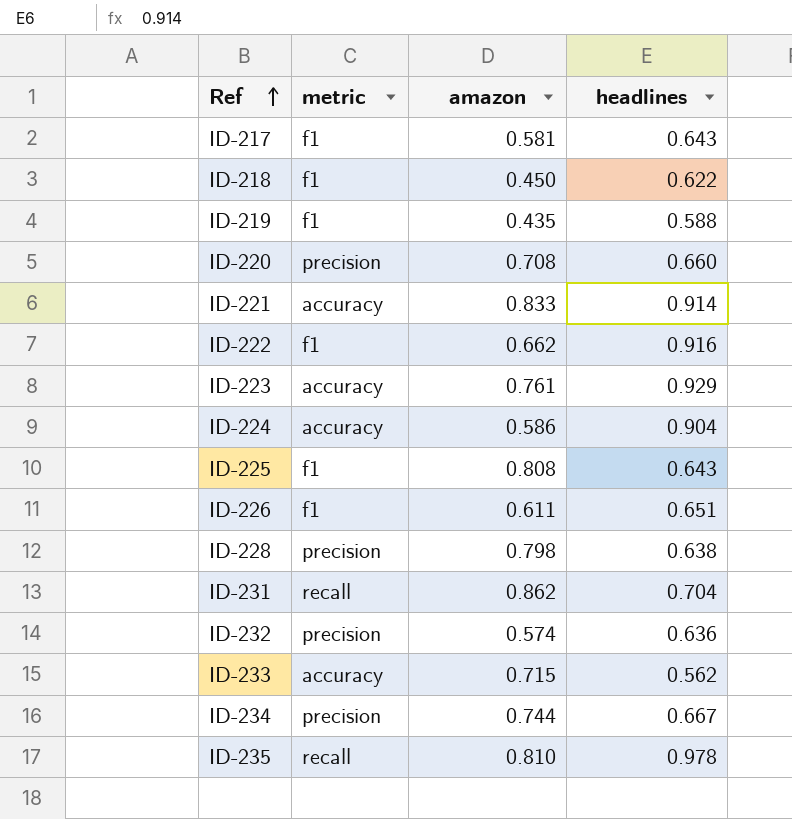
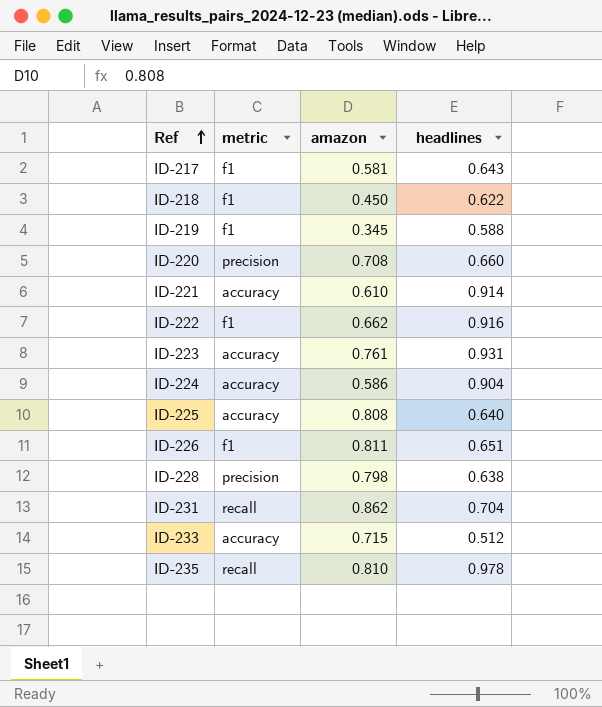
row ID-232: precision | 0.574 | 0.636 -> none
row ID-234: precision | 0.744 | 0.667 -> none
ID-219 | amazon: 0.435 -> 0.345
ID-221 | amazon: 0.833 -> 0.610
ID-223 | headlines: 0.929 -> 0.931
ID-225 | metric: f1 -> accuracy
ID-225 | headlines: 0.643 -> 0.640
ID-226 | amazon: 0.611 -> 0.811
ID-233 | headlines: 0.562 -> 0.512

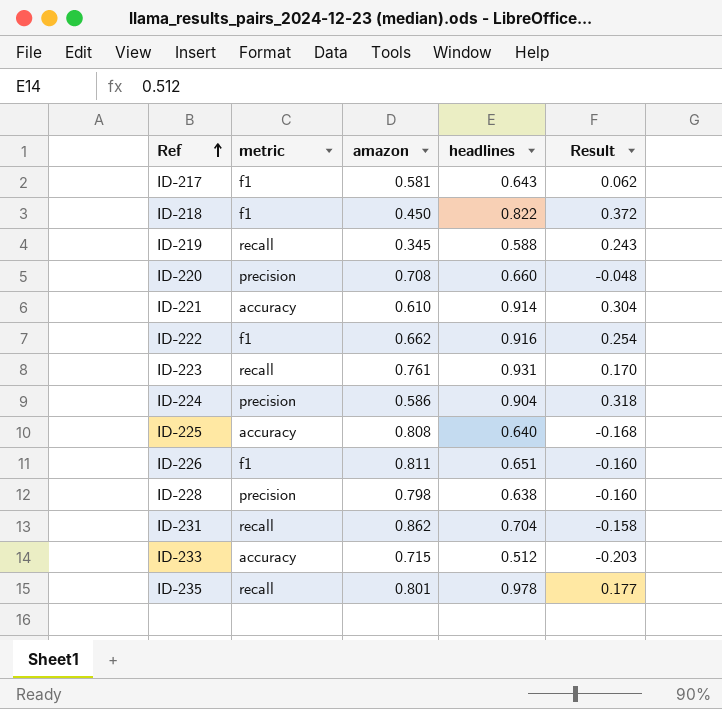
column Result | formula: none -> [headlines] - [amazon]
ID-218 | headlines: 0.622 -> 0.822
ID-219 | metric: f1 -> recall
ID-223 | metric: accuracy -> recall
ID-224 | metric: accuracy -> precision
ID-235 | amazon: 0.810 -> 0.801

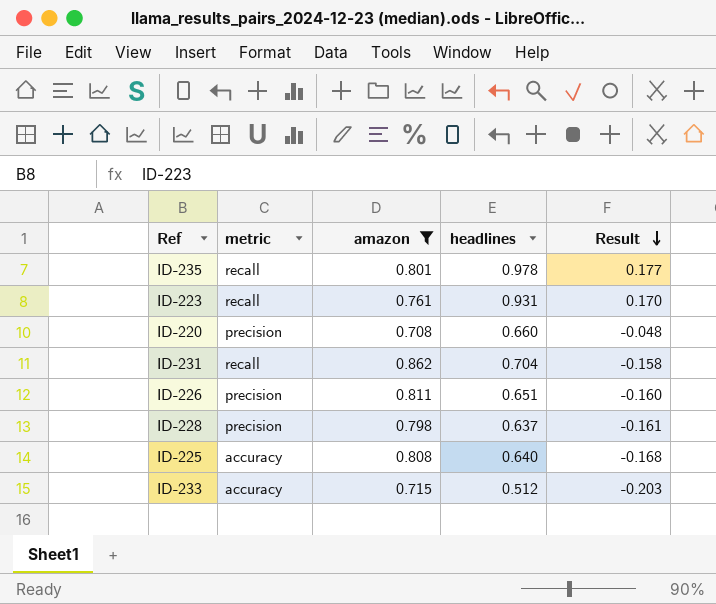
filter: none -> amazon >= 0.708
row order: Ref ascending -> Result descending
ID-226 | metric: f1 -> precision
ID-228 | headlines: 0.638 -> 0.637
ID-228 | Result: -0.160 -> -0.161

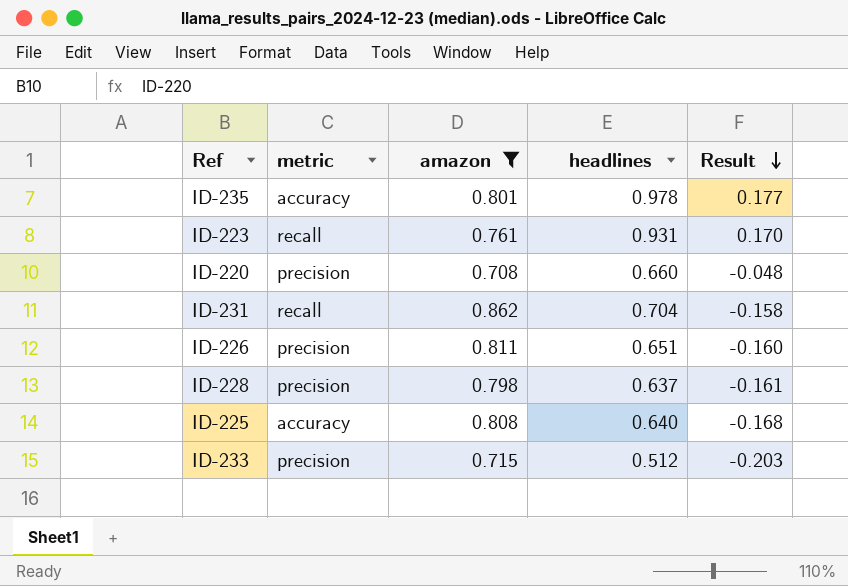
ID-235 | metric: recall -> accuracy
ID-233 | metric: accuracy -> precision

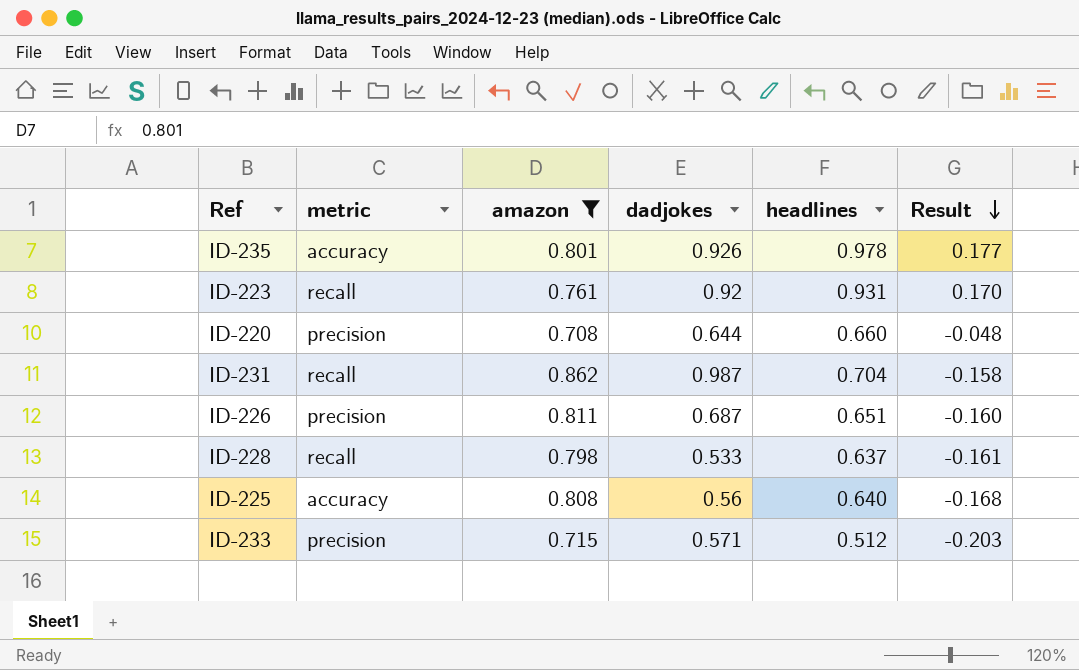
column dadjokes | position: none -> 4
ID-228 | metric: precision -> recall

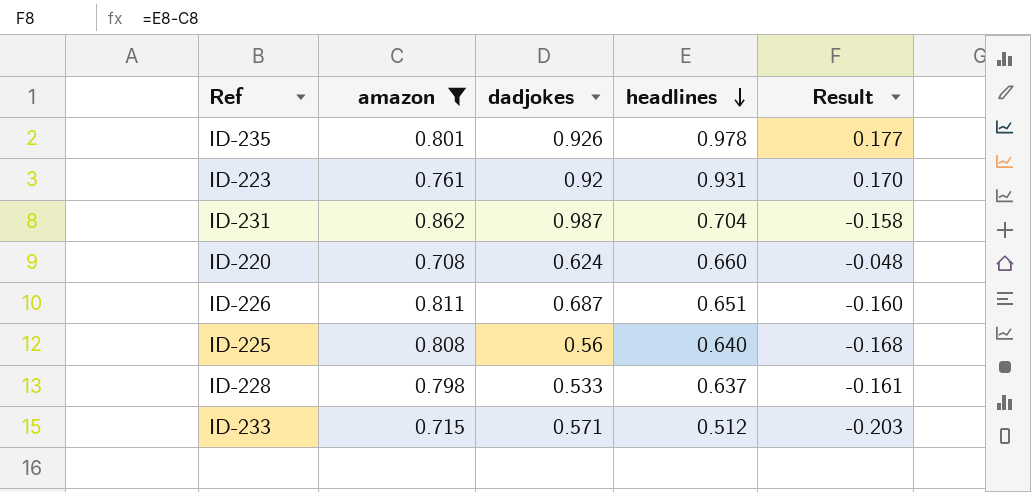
row order: Result descending -> headlines descending
column metric | position: 2 -> none
ID-220 | dadjokes: 0.644 -> 0.624

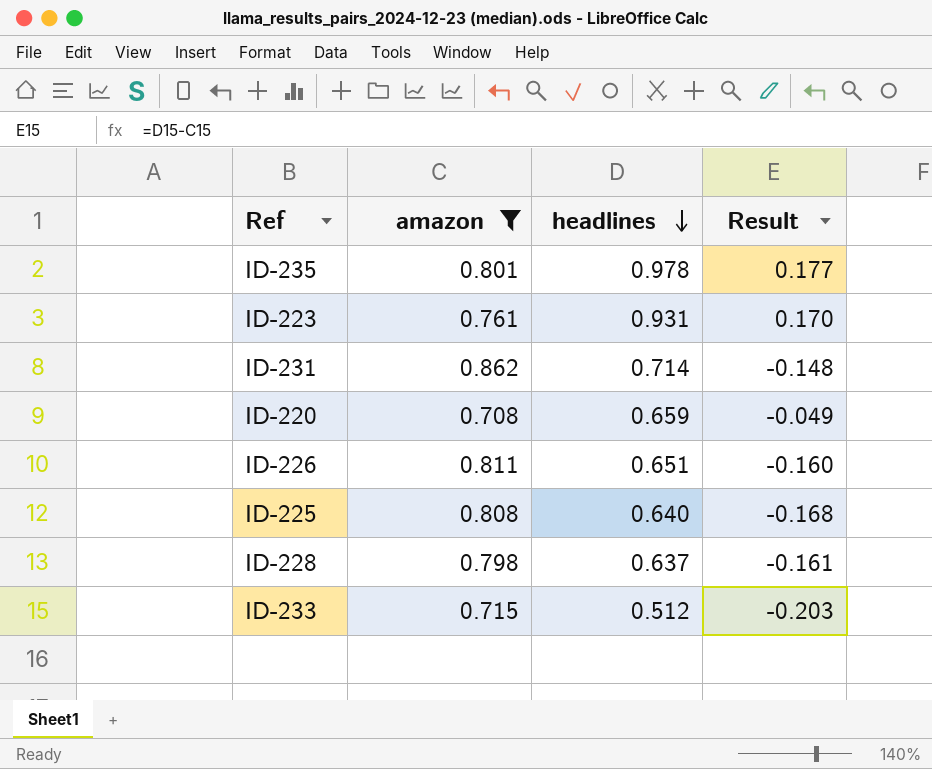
column dadjokes | position: 3 -> none
ID-231 | headlines: 0.704 -> 0.714
ID-231 | Result: -0.158 -> -0.148
ID-220 | headlines: 0.660 -> 0.659
ID-220 | Result: -0.048 -> -0.049

